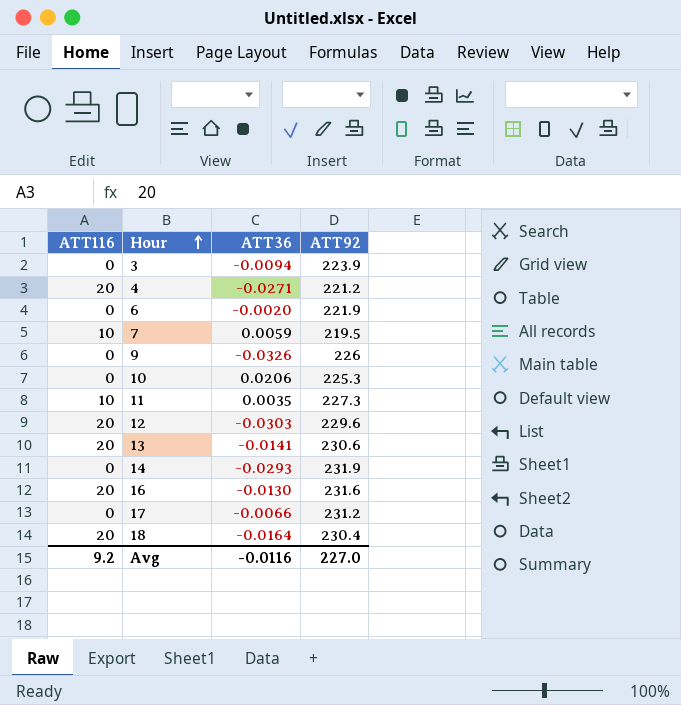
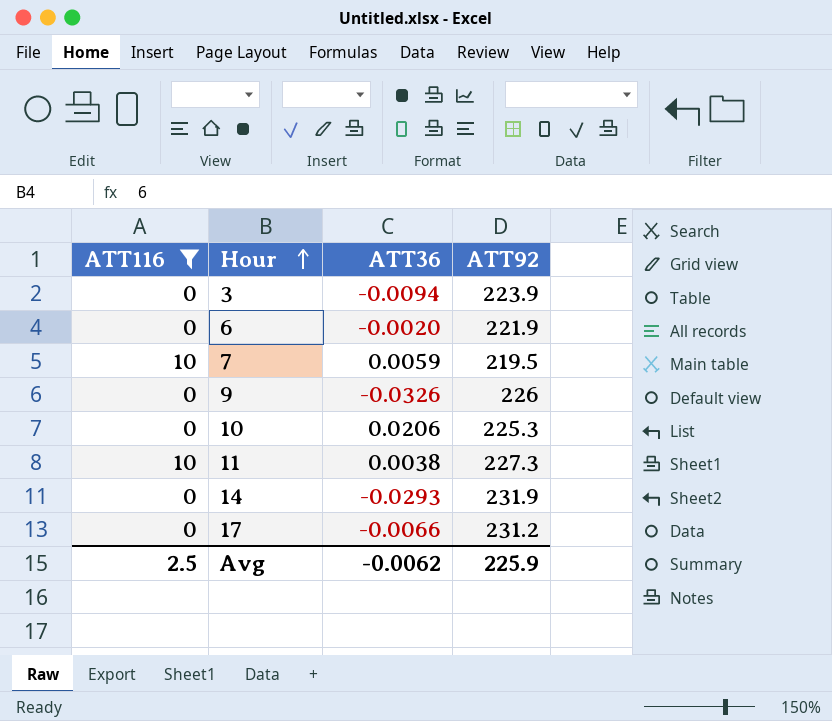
filter: none -> ATT116 != 20
11 | ATT36: 0.0035 -> 0.0038
Avg | ATT116: 9.2 -> 2.5
Avg | ATT36: -0.0116 -> -0.0062
Avg | ATT92: 227.0 -> 225.9

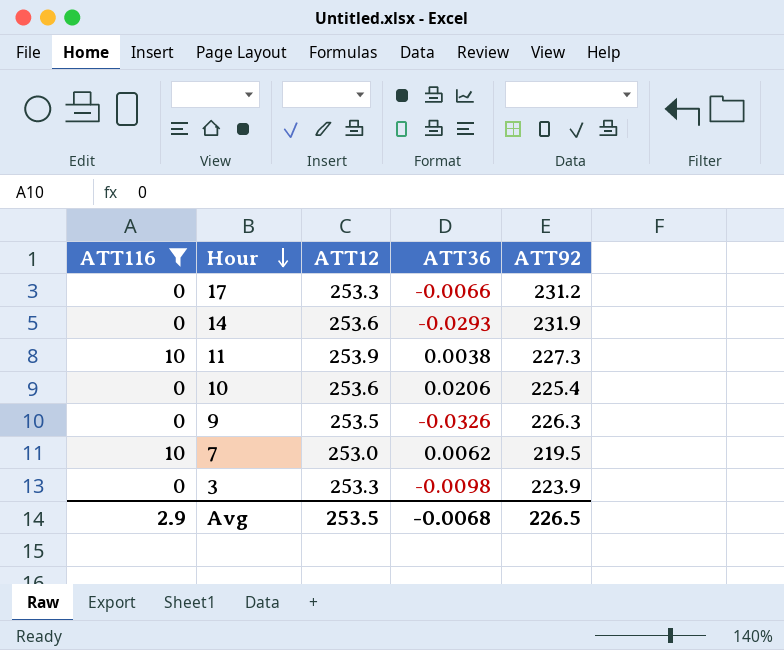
row order: Hour ascending -> Hour descending
column ATT12 | position: none -> 3
row 6: 0 | -0.0020 | 221.9 -> none
10 | ATT92: 225.3 -> 225.4
9 | ATT92: 226 -> 226.3
7 | ATT36: 0.0059 -> 0.0062
3 | ATT36: -0.0094 -> -0.0098
Avg | ATT116: 2.5 -> 2.9
Avg | ATT36: -0.0062 -> -0.0068
Avg | ATT92: 225.9 -> 226.5

